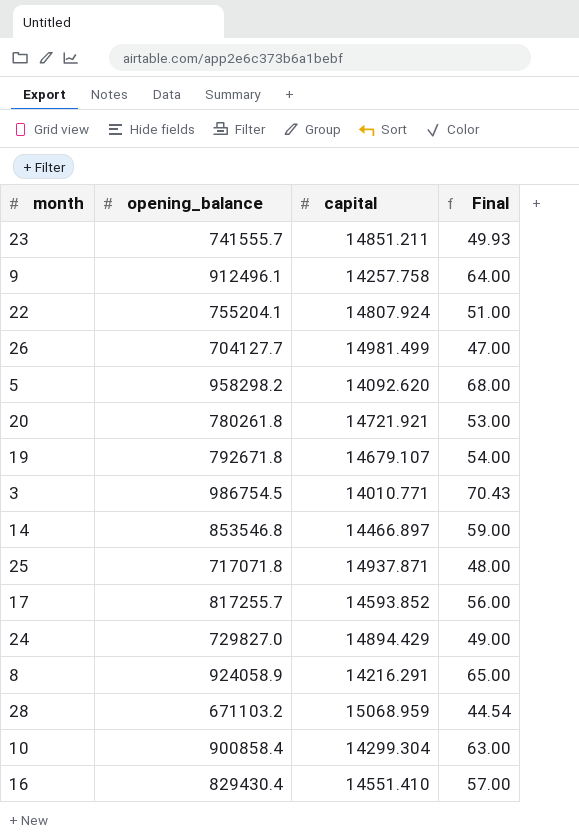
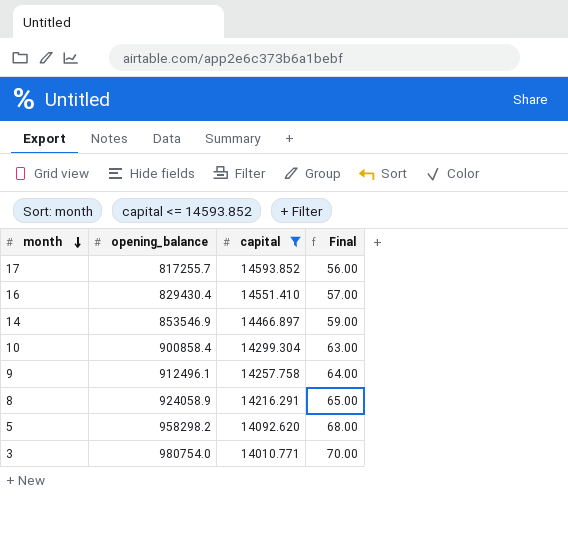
filter: none -> capital <= 14593.852
row order: none -> month descending
14 | opening_balance: 853546.8 -> 853546.9
3 | opening_balance: 986754.5 -> 980754.0
3 | Final: 70.43 -> 70.00

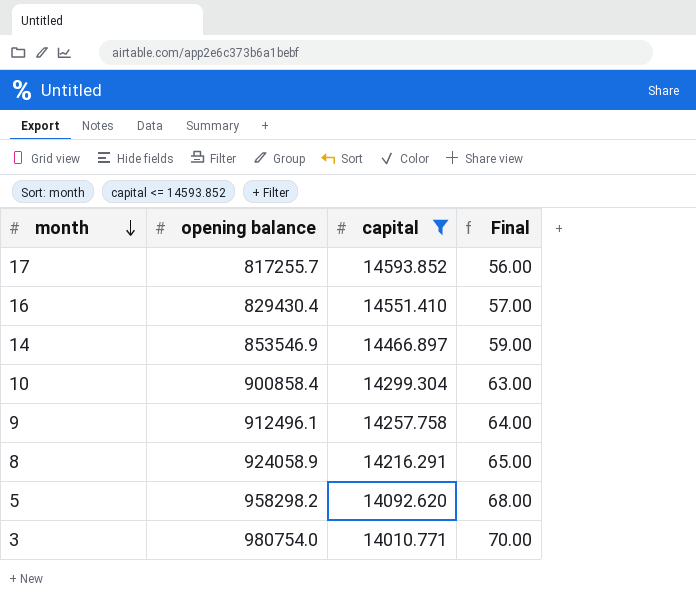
column name: opening_balance -> opening balance

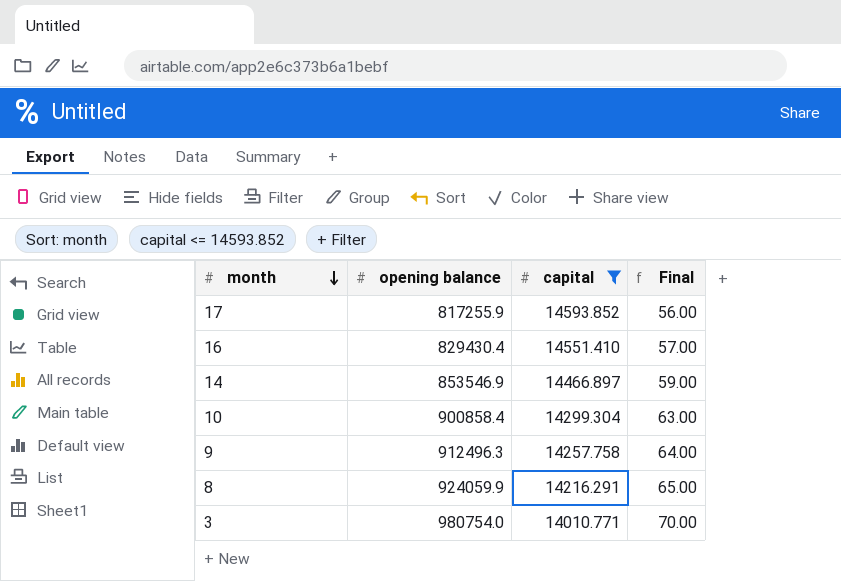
row 5: 958298.2 | 14092.620 | 68.00 -> none
17 | opening balance: 817255.7 -> 817255.9
9 | opening balance: 912496.1 -> 912496.3
8 | opening balance: 924058.9 -> 924059.9

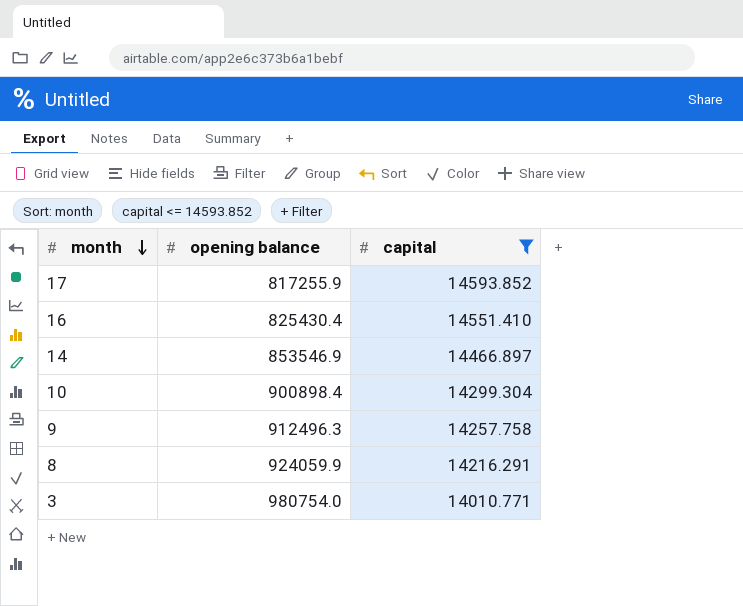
column Final | formula: [opening balance] / [capital] -> none
16 | opening balance: 829430.4 -> 825430.4
10 | opening balance: 900858.4 -> 900898.4

